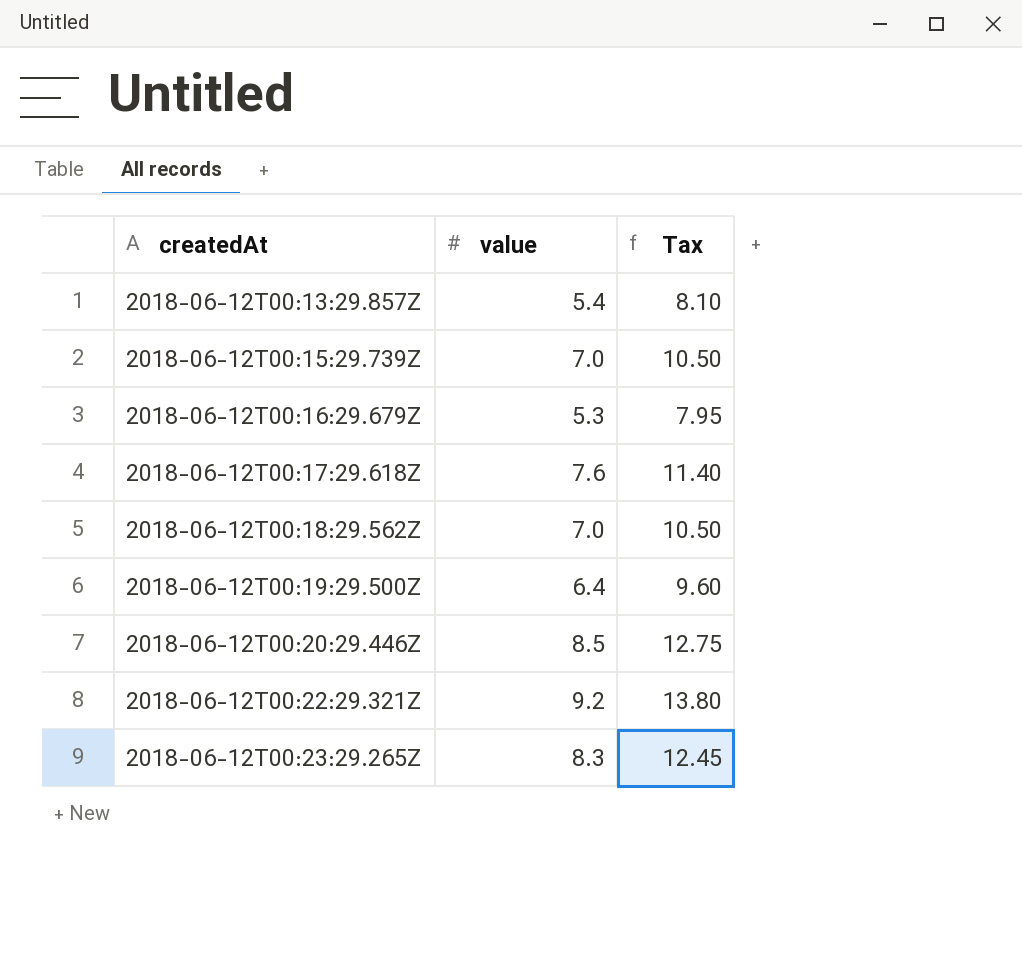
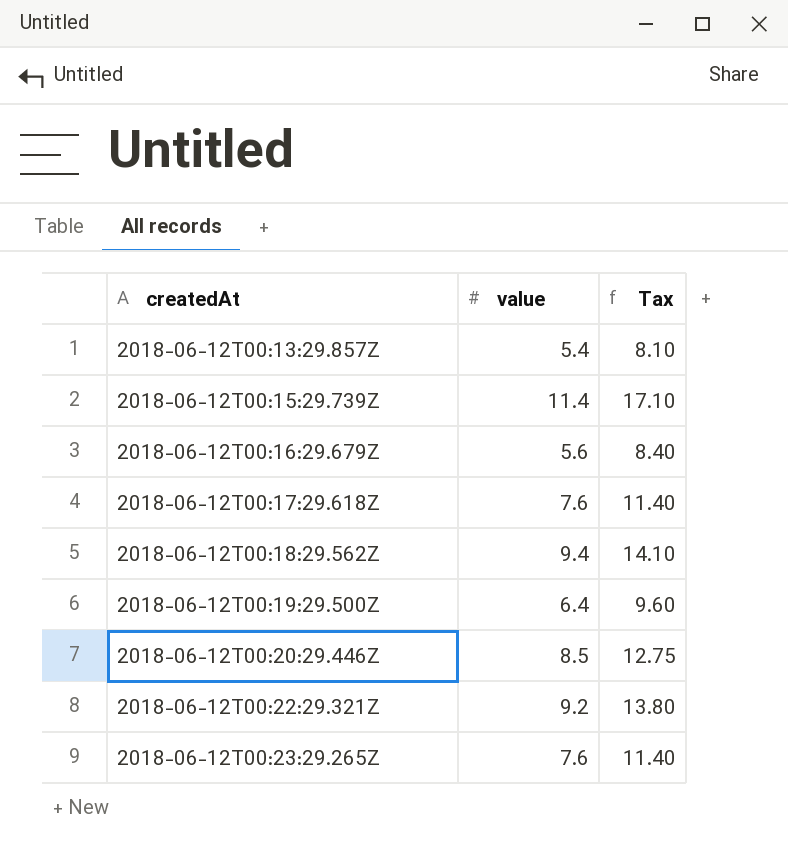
2018-06-12T00:15:29.739Z | value: 7.0 -> 11.4
2018-06-12T00:15:29.739Z | Tax: 10.50 -> 17.10
2018-06-12T00:16:29.679Z | value: 5.3 -> 5.6
2018-06-12T00:16:29.679Z | Tax: 7.95 -> 8.40
2018-06-12T00:18:29.562Z | value: 7.0 -> 9.4
2018-06-12T00:18:29.562Z | Tax: 10.50 -> 14.10
2018-06-12T00:23:29.265Z | value: 8.3 -> 7.6
2018-06-12T00:23:29.265Z | Tax: 12.45 -> 11.40

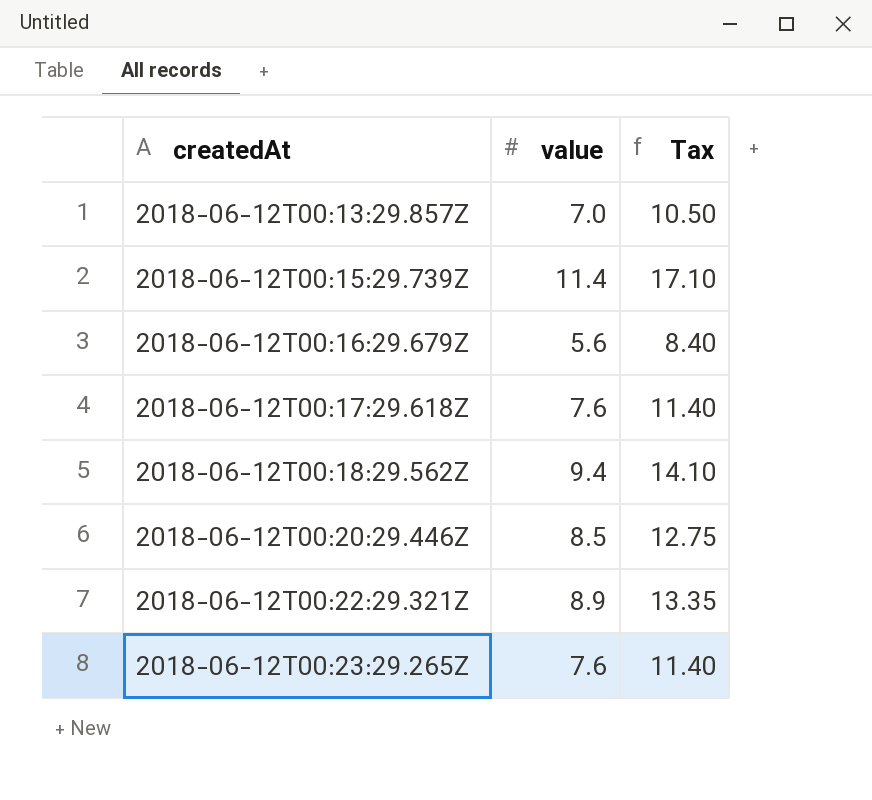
row 2018-06-12T00:19:29.500Z: 6.4 | 9.60 -> none
2018-06-12T00:13:29.857Z | value: 5.4 -> 7.0
2018-06-12T00:13:29.857Z | Tax: 8.10 -> 10.50
2018-06-12T00:22:29.321Z | value: 9.2 -> 8.9
2018-06-12T00:22:29.321Z | Tax: 13.80 -> 13.35

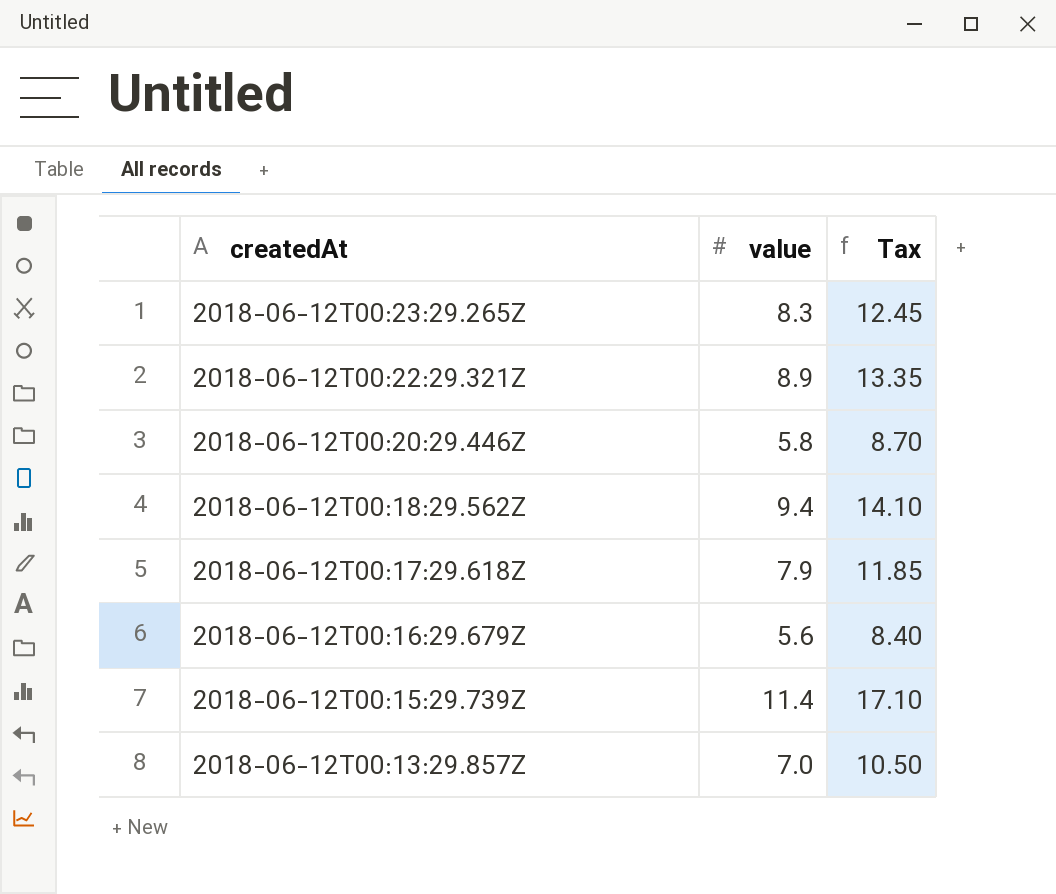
row order: createdAt ascending -> createdAt descending
2018-06-12T00:23:29.265Z | value: 7.6 -> 8.3
2018-06-12T00:23:29.265Z | Tax: 11.40 -> 12.45
2018-06-12T00:20:29.446Z | value: 8.5 -> 5.8
2018-06-12T00:20:29.446Z | Tax: 12.75 -> 8.70
2018-06-12T00:17:29.618Z | value: 7.6 -> 7.9
2018-06-12T00:17:29.618Z | Tax: 11.40 -> 11.85

